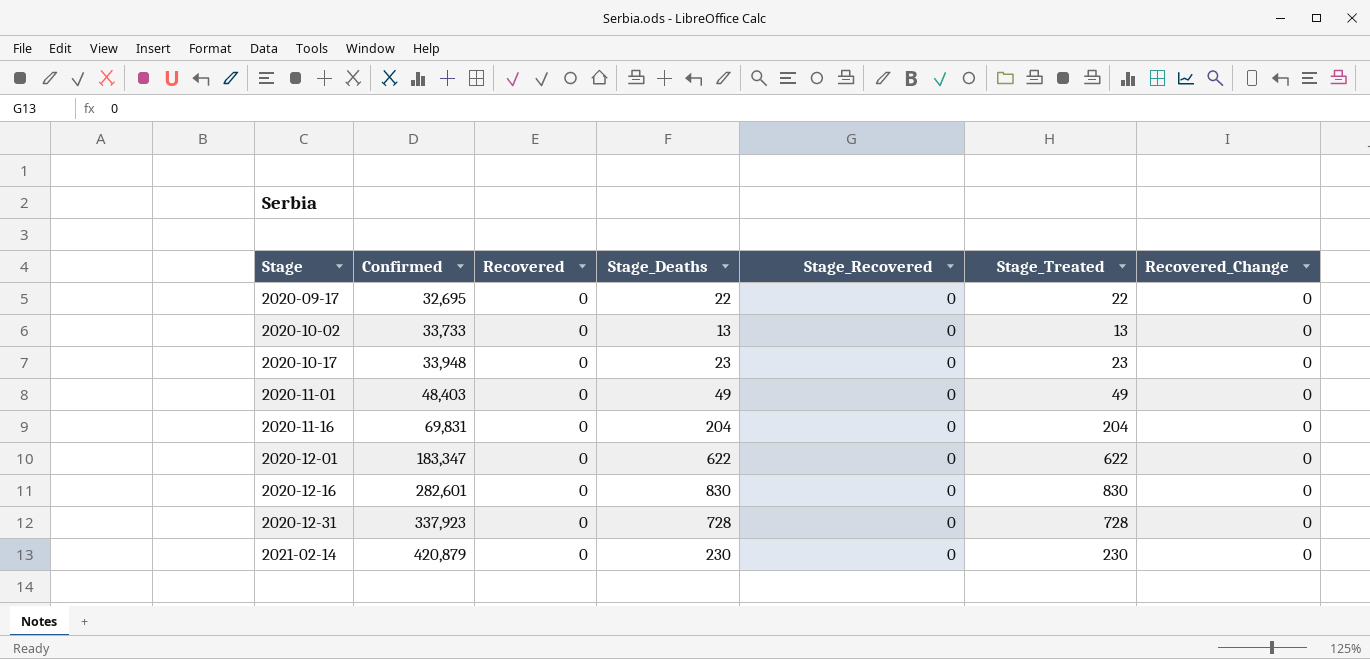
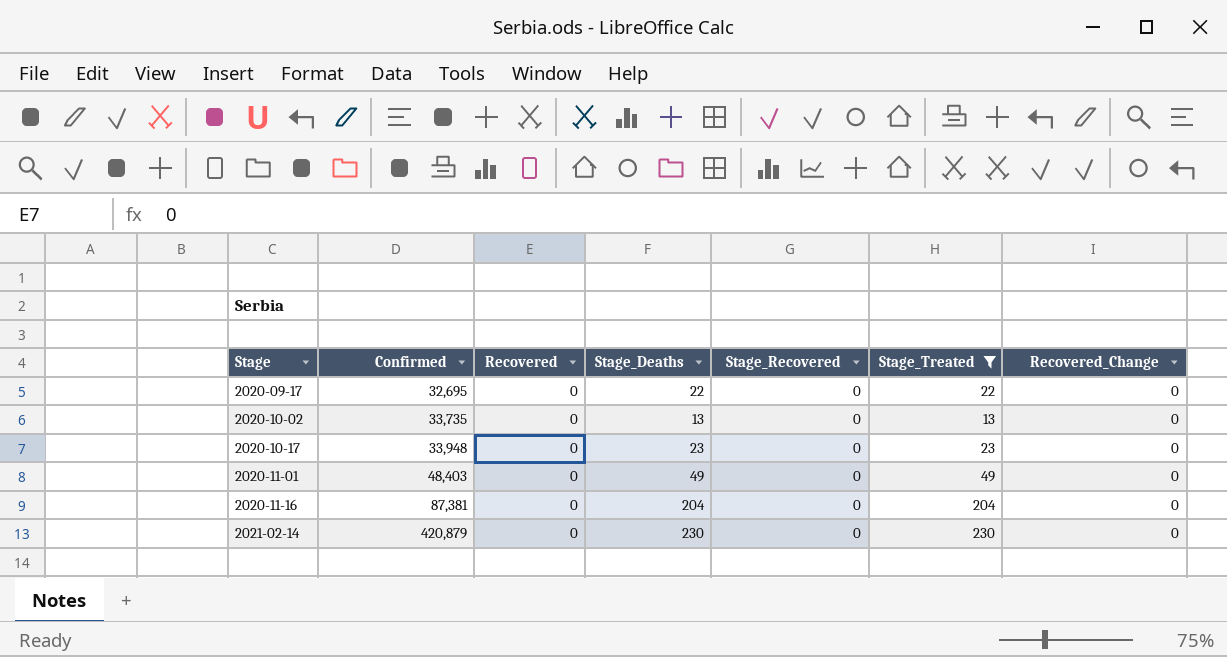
filter: none -> Stage_Treated <= 230
2020-10-02 | Confirmed: 33,733 -> 33,735
2020-11-16 | Confirmed: 69,831 -> 87,381

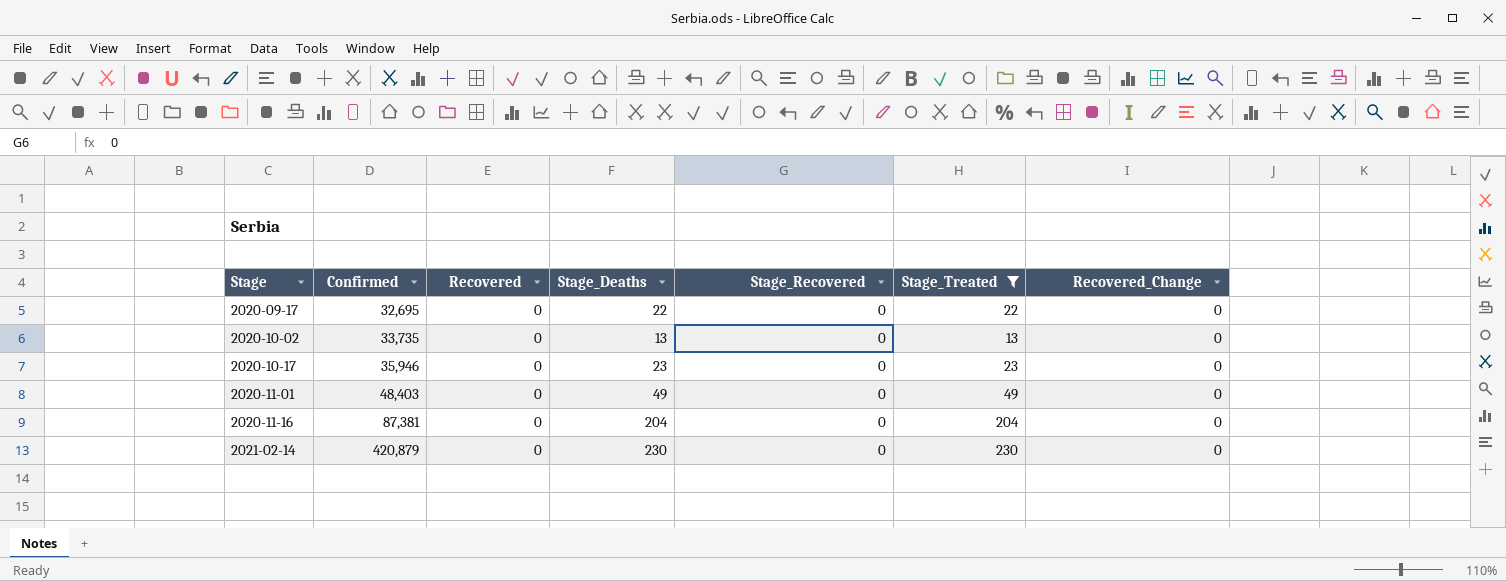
2020-10-17 | Confirmed: 33,948 -> 35,946

